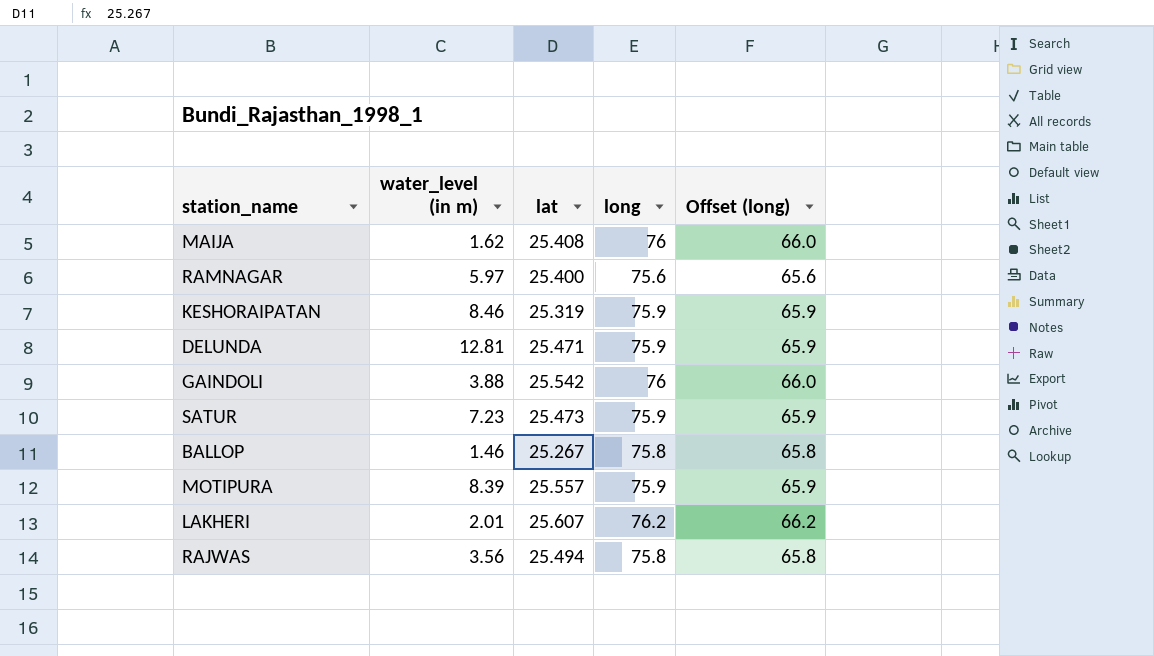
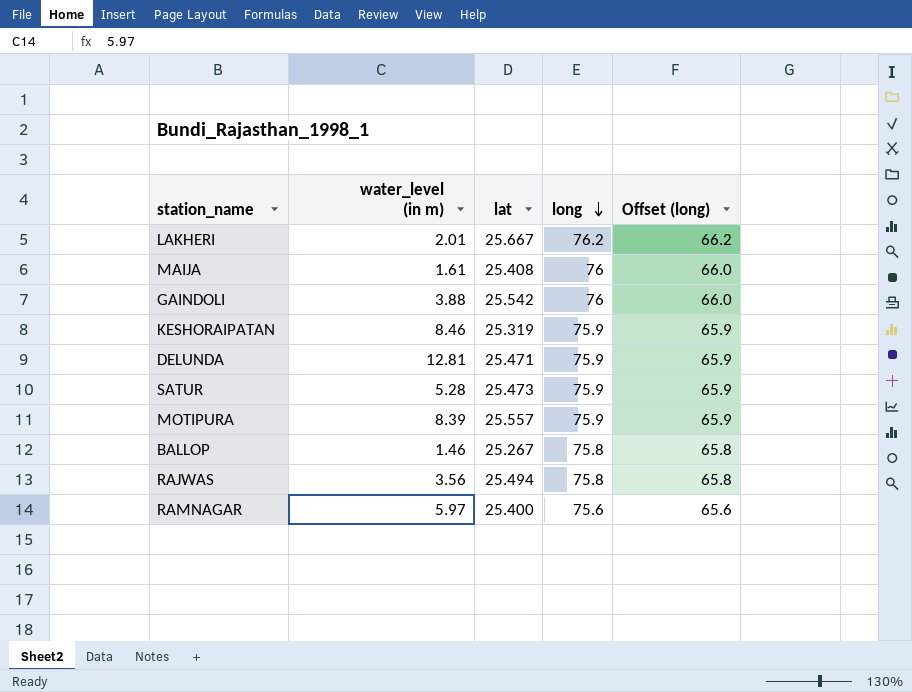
row order: none -> long descending
LAKHERI | lat: 25.607 -> 25.667
MAIJA | water_level (in m): 1.62 -> 1.61
SATUR | water_level (in m): 7.23 -> 5.28

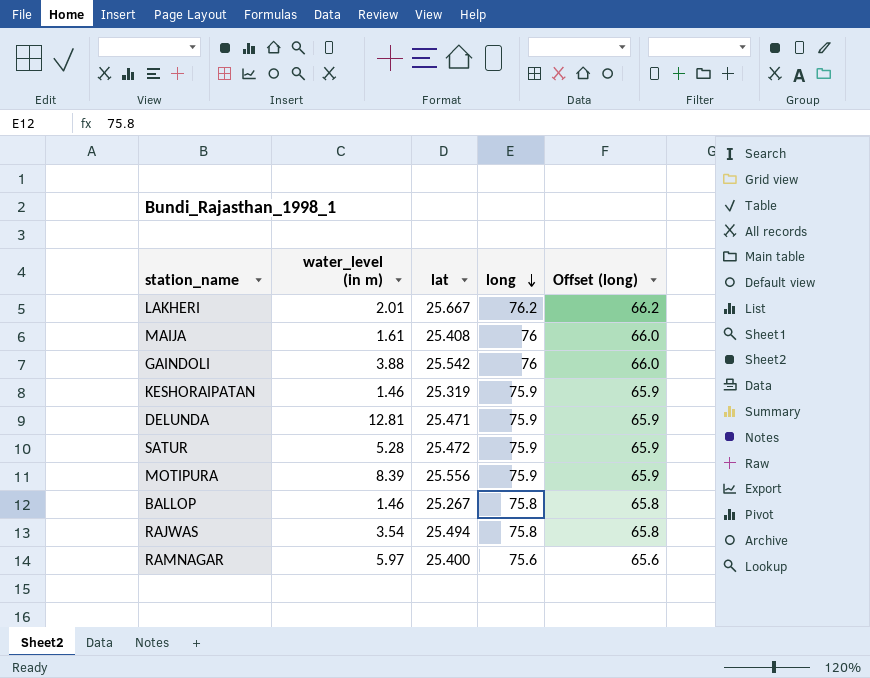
KESHORAIPATAN | water_level (in m): 8.46 -> 1.46
SATUR | lat: 25.473 -> 25.472
MOTIPURA | lat: 25.557 -> 25.556
RAJWAS | water_level (in m): 3.56 -> 3.54

